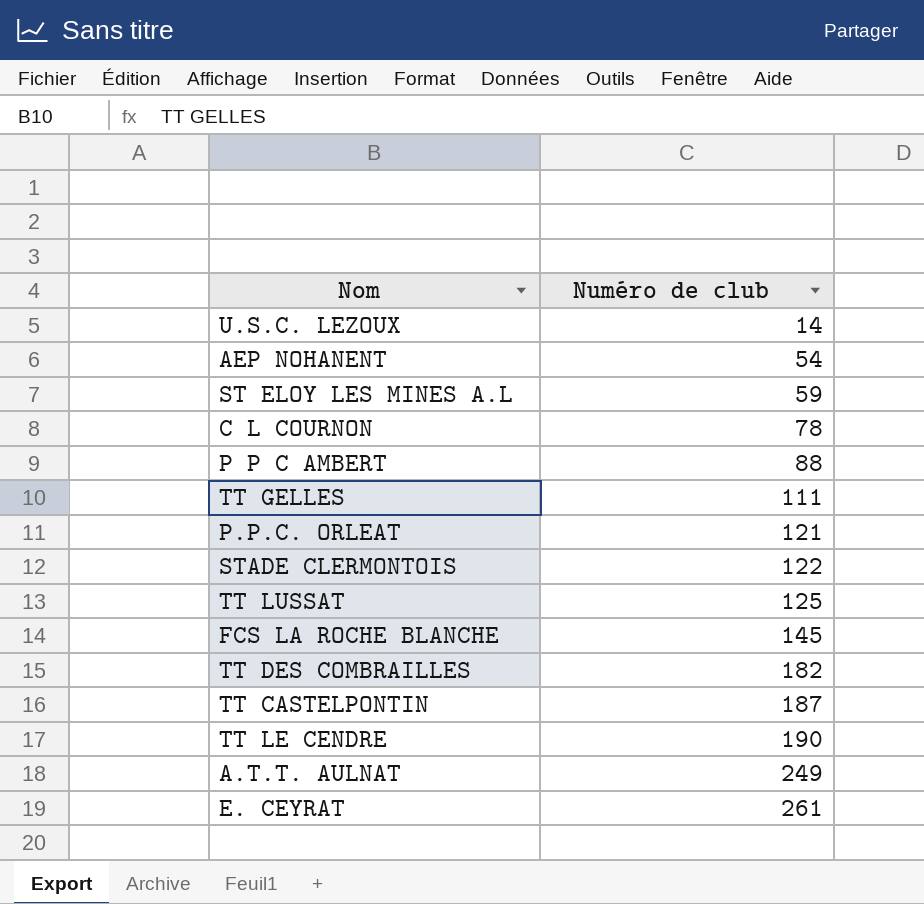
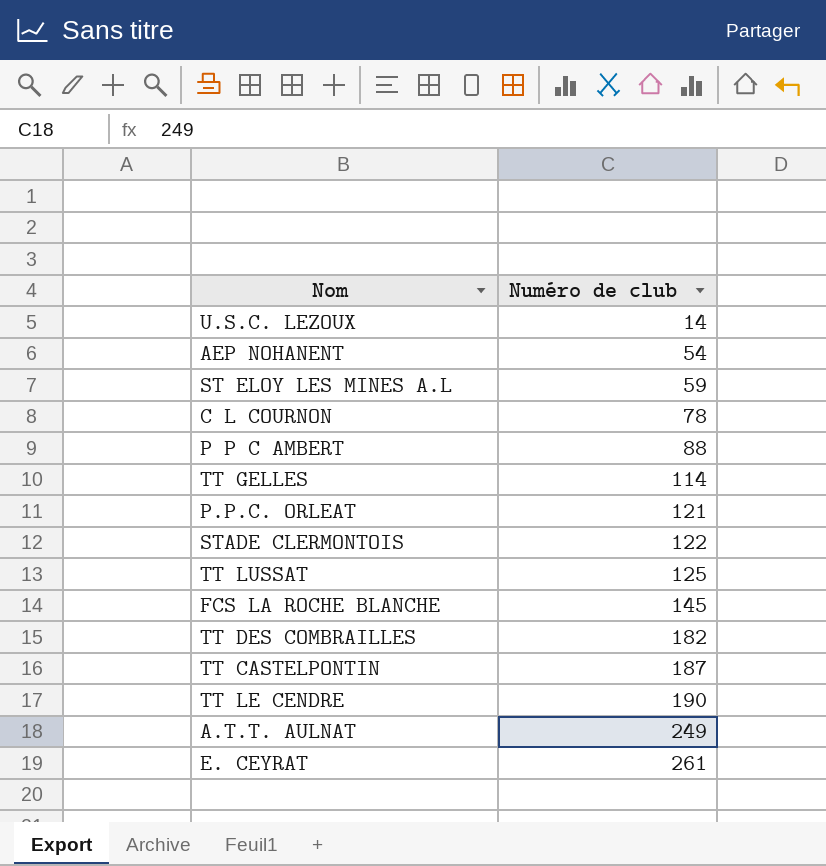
TT GELLES | Numéro de club: 111 -> 114

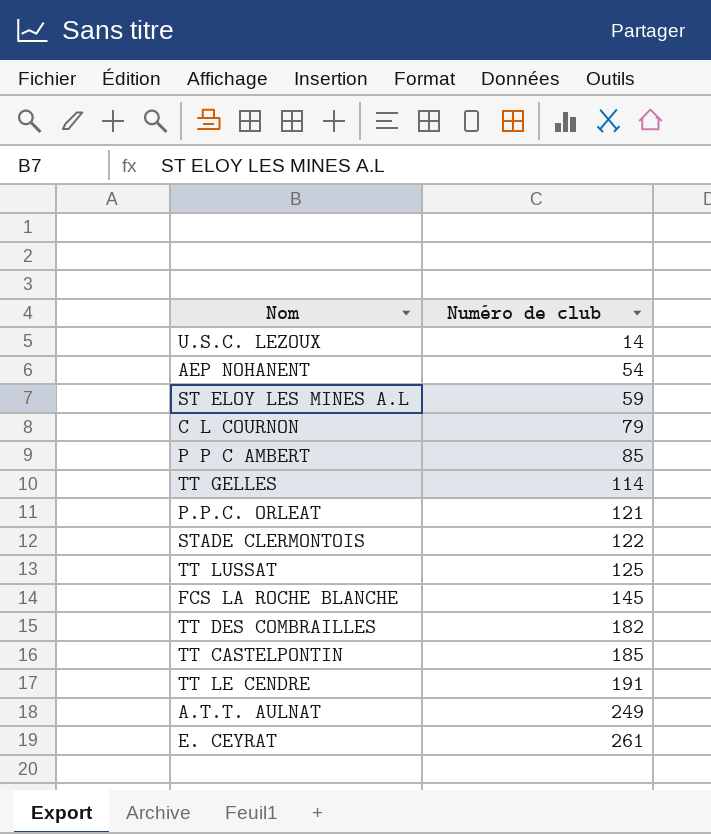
C L COURNON | Numéro de club: 78 -> 79
P P C AMBERT | Numéro de club: 88 -> 85
TT CASTELPONTIN | Numéro de club: 187 -> 185
TT LE CENDRE | Numéro de club: 190 -> 191

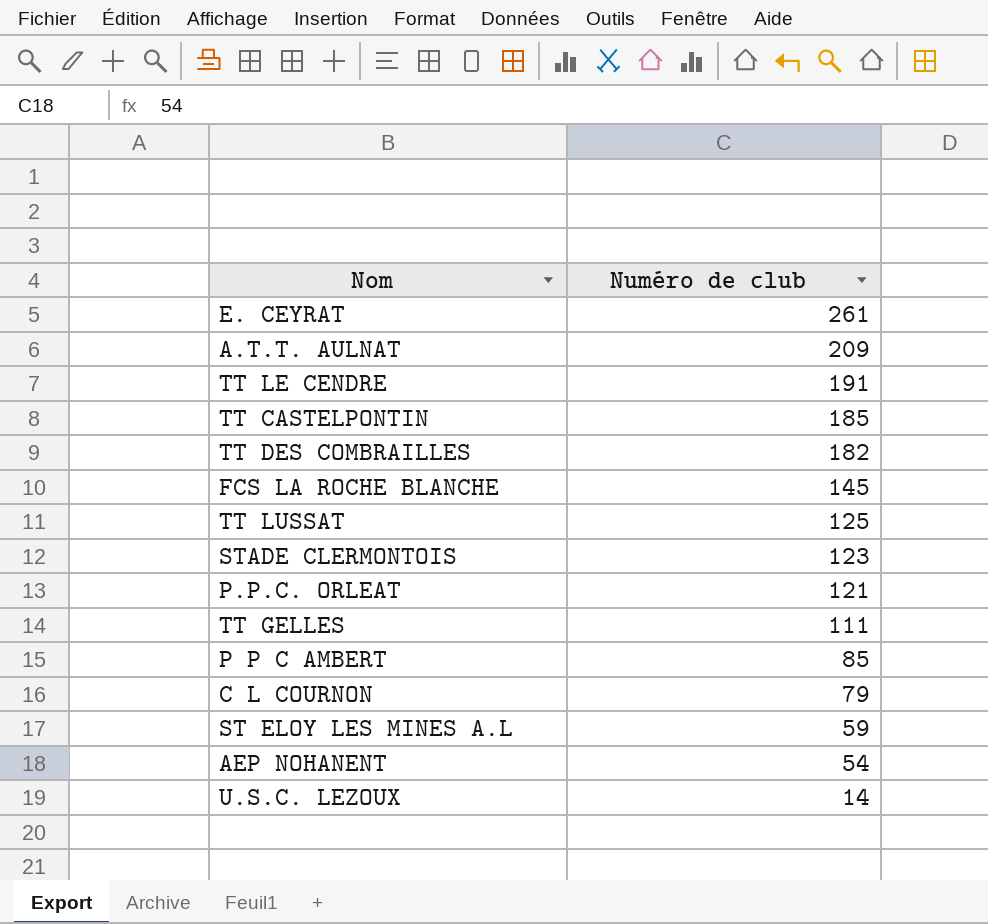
row order: Numéro de club ascending -> Numéro de club descending
A.T.T. AULNAT | Numéro de club: 249 -> 209
STADE CLERMONTOIS | Numéro de club: 122 -> 123
TT GELLES | Numéro de club: 114 -> 111

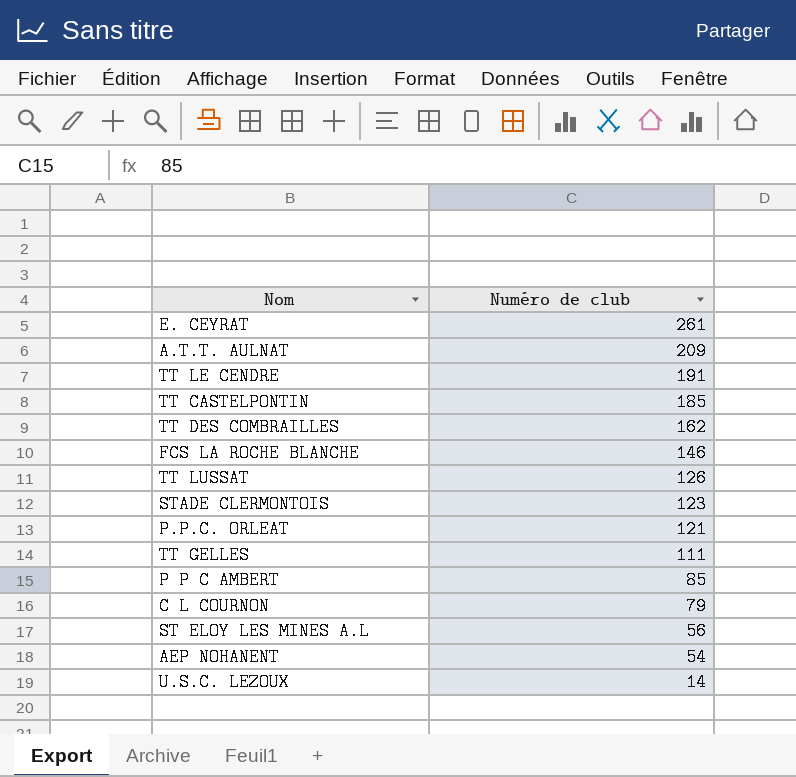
TT DES COMBRAILLES | Numéro de club: 182 -> 162
FCS LA ROCHE BLANCHE | Numéro de club: 145 -> 146
TT LUSSAT | Numéro de club: 125 -> 126
ST ELOY LES MINES A.L | Numéro de club: 59 -> 56

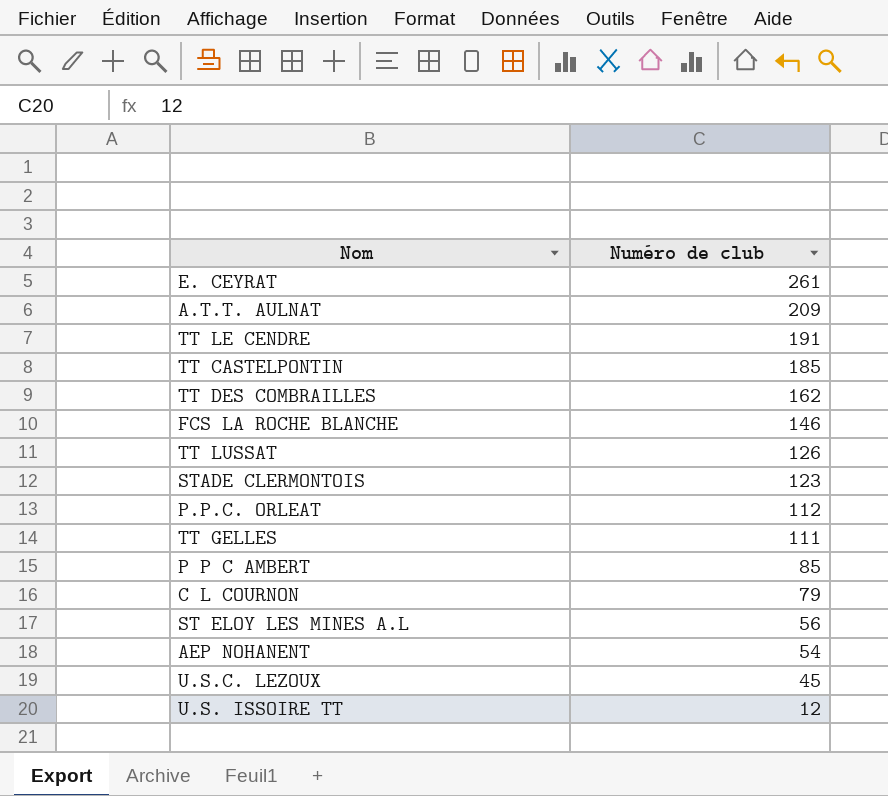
P.P.C. ORLEAT | Numéro de club: 121 -> 112
U.S.C. LEZOUX | Numéro de club: 14 -> 45
row U.S. ISSOIRE TT: none -> 12

